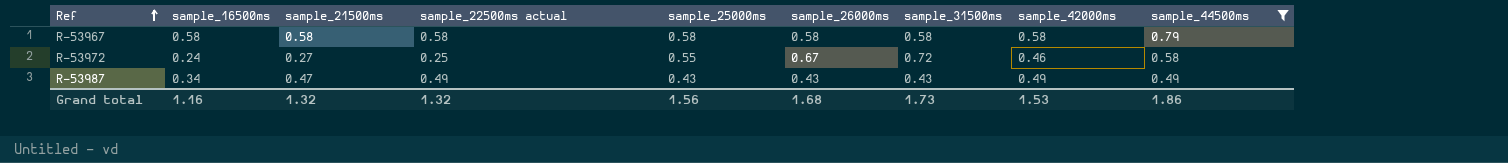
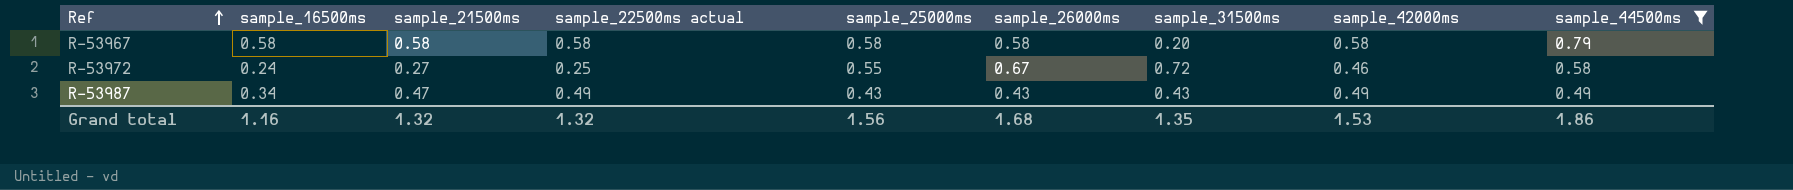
R-53967 | sample_31500ms: 0.58 -> 0.20
Grand total | sample_31500ms: 1.73 -> 1.35

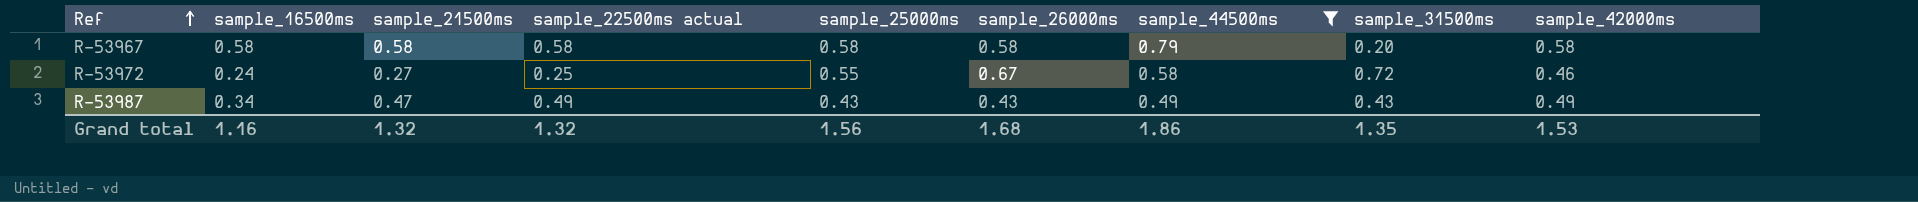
column sample_44500ms | position: 9 -> 7

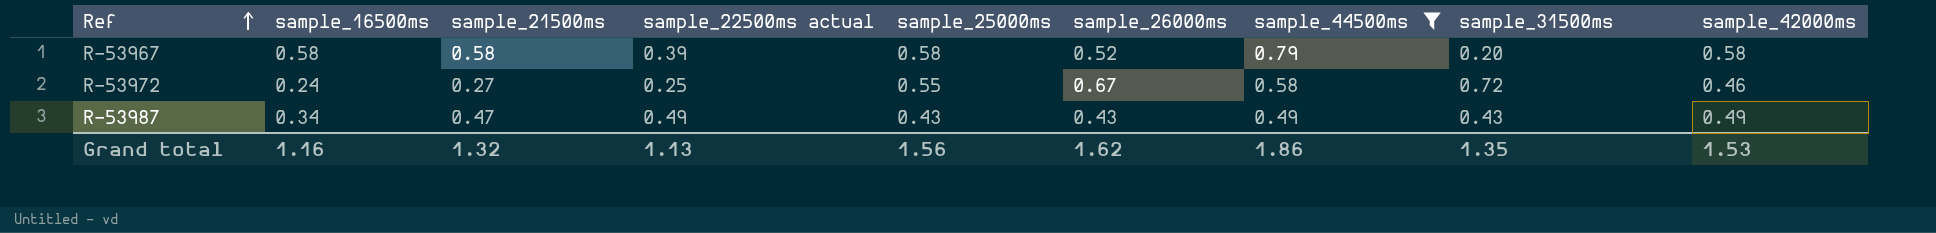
R-53967 | sample_22500ms actual: 0.58 -> 0.39
R-53967 | sample_26000ms: 0.58 -> 0.52
Grand total | sample_22500ms actual: 1.32 -> 1.13
Grand total | sample_26000ms: 1.68 -> 1.62

